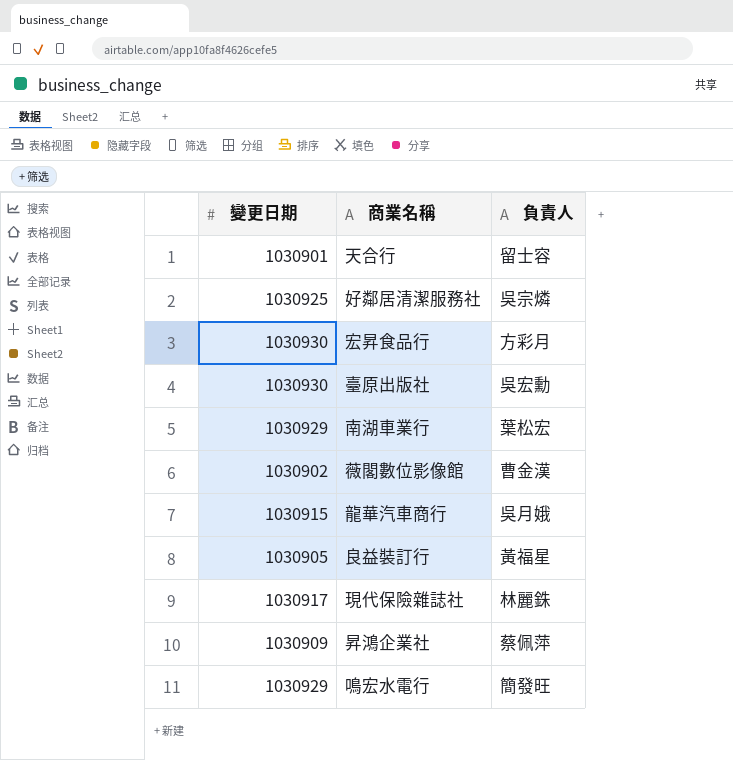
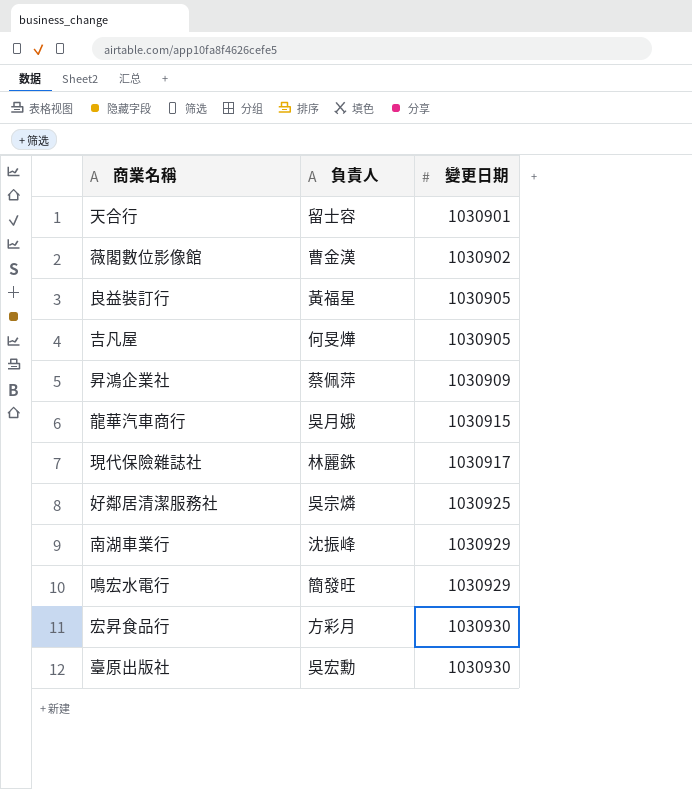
row order: none -> 變更日期 ascending
column 變更日期 | position: 1 -> 3
row 吉凡屋: none -> 何旻燁 | 1030905
南湖車業行 | 負責人: 葉松宏 -> 沈振峰

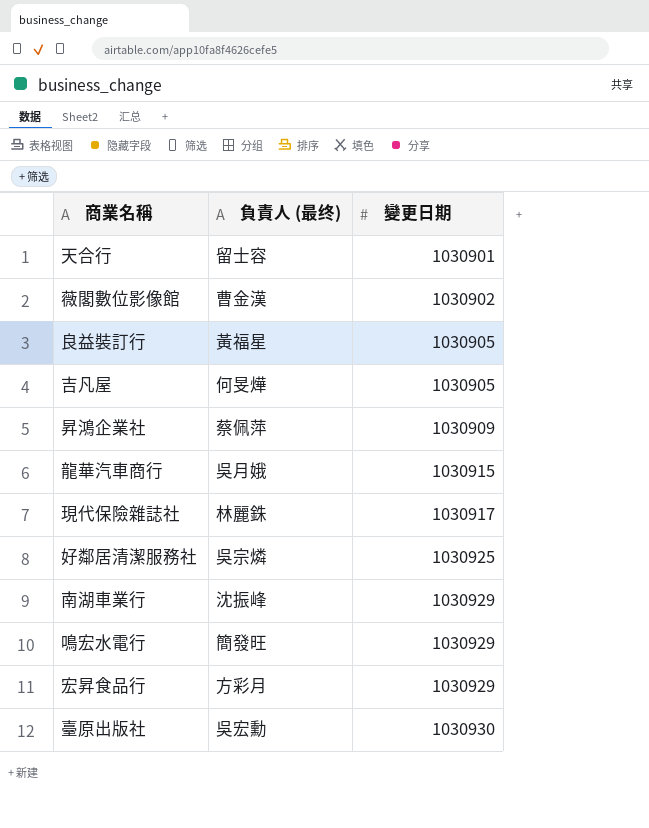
column name: 負責人 -> 負責人 (最终)
宏昇食品行 | 變更日期: 1030930 -> 1030929

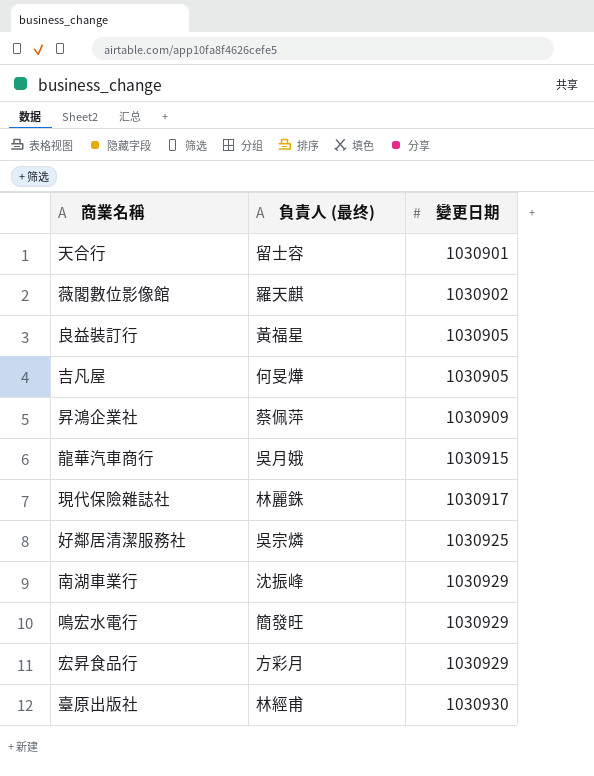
薇閣數位影像館 | 負責人 (最终): 曹金漢 -> 羅天麒
臺原出版社 | 負責人 (最终): 吳宏勳 -> 林經甫

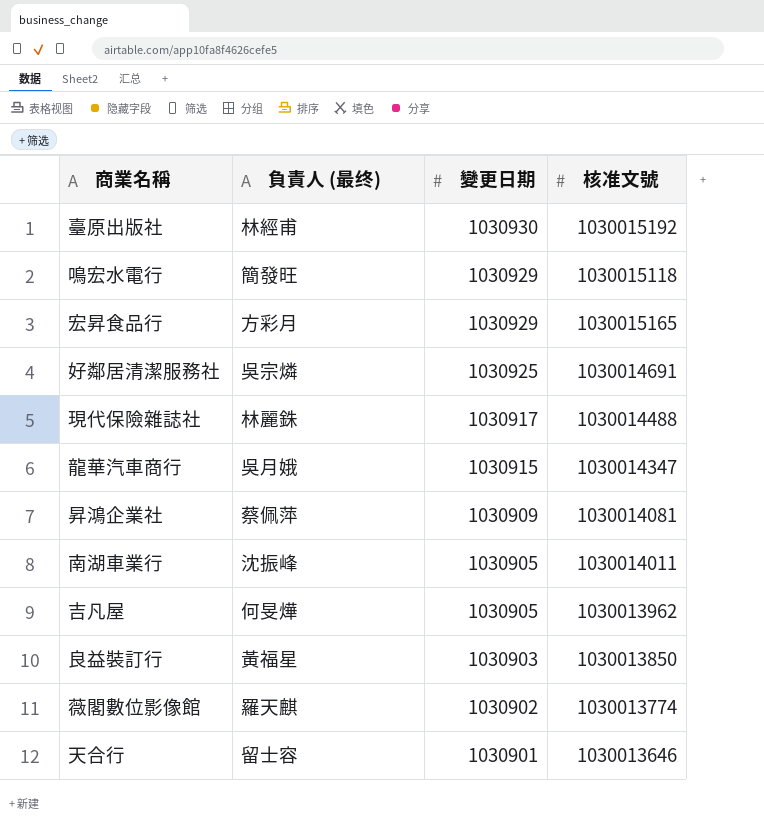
row order: 變更日期 ascending -> 變更日期 descending
column 核准文號 | position: none -> 4
南湖車業行 | 變更日期: 1030929 -> 1030905
良益裝訂行 | 變更日期: 1030905 -> 1030903

